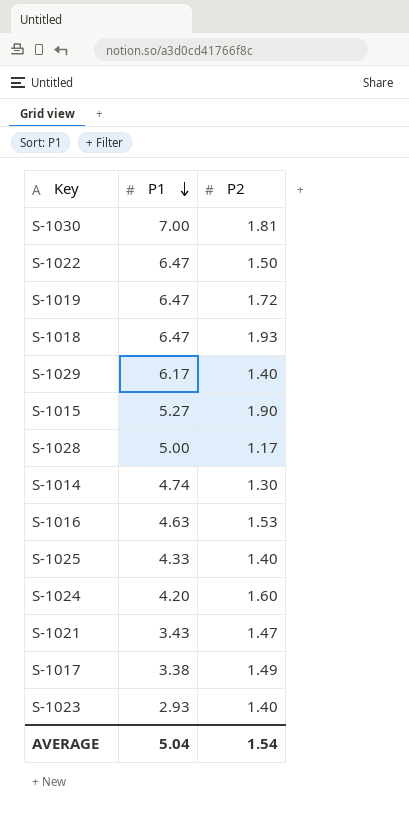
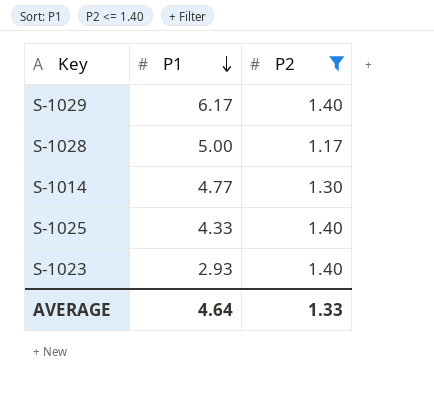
filter: none -> P2 <= 1.40
S-1014 | P1: 4.74 -> 4.77
AVERAGE | P1: 5.04 -> 4.64
AVERAGE | P2: 1.54 -> 1.33

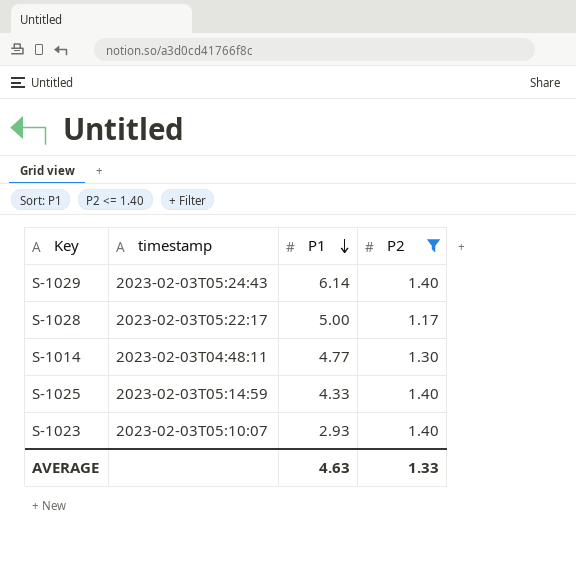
column timestamp | position: none -> 2
S-1029 | P1: 6.17 -> 6.14
AVERAGE | P1: 4.64 -> 4.63

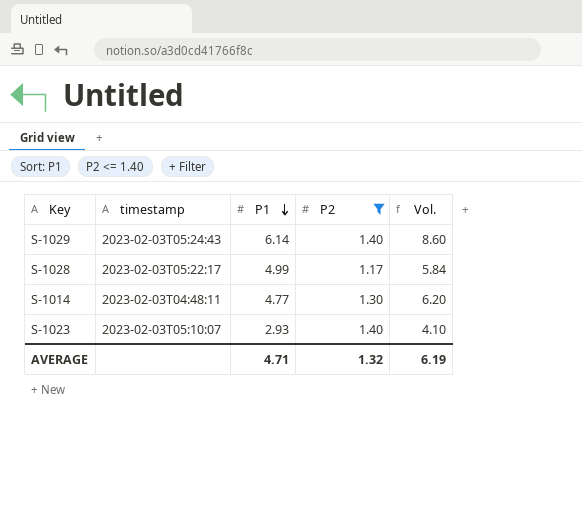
column Vol. | formula: none -> [P1] * [P2]
row S-1025: 2023-02-03T05:14:59 | 4.33 | 1.40 -> none
S-1028 | P1: 5.00 -> 4.99
AVERAGE | P1: 4.63 -> 4.71
AVERAGE | P2: 1.33 -> 1.32

